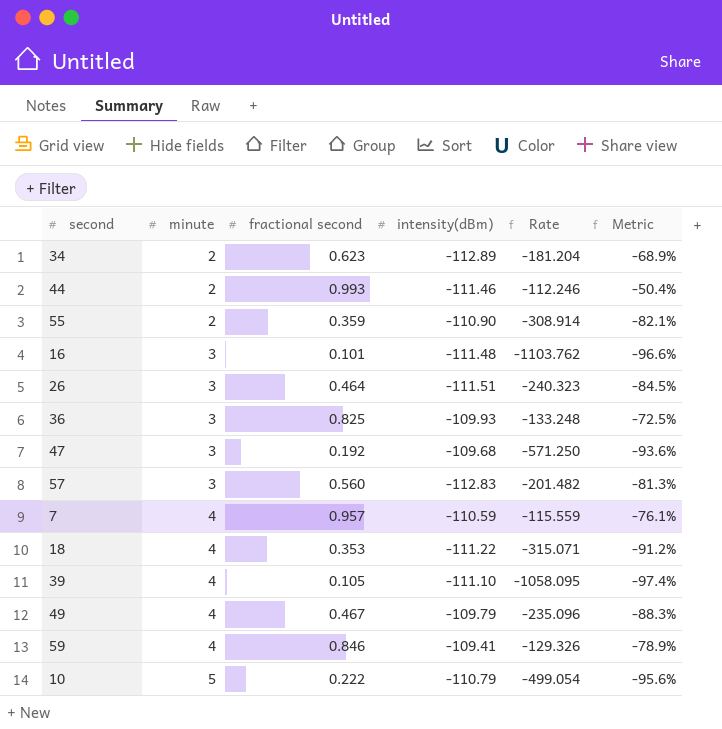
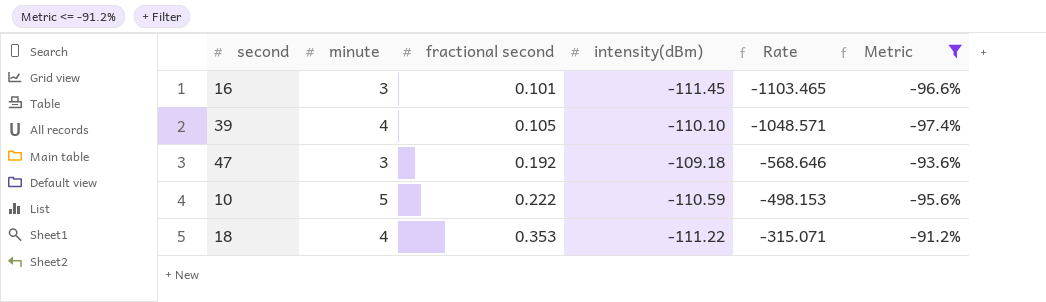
filter: none -> Metric <= -91.2%
row order: minute ascending -> fractional second ascending
16 | intensity(dBm): -111.48 -> -111.45
16 | Rate: -1103.762 -> -1103.465
39 | intensity(dBm): -111.10 -> -110.10
39 | Rate: -1058.095 -> -1048.571
47 | intensity(dBm): -109.68 -> -109.18
47 | Rate: -571.250 -> -568.646
10 | intensity(dBm): -110.79 -> -110.59
10 | Rate: -499.054 -> -498.153

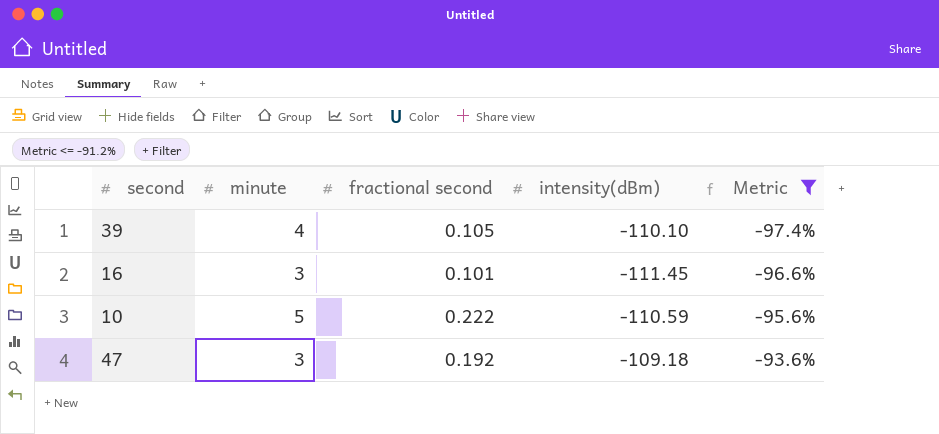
row order: fractional second ascending -> Metric ascending
column Rate | formula: [intensity(dBm)] / [fractional second] -> none
row 18: 4 | 0.353 | -111.22 | -315.071 | -91.2% -> none

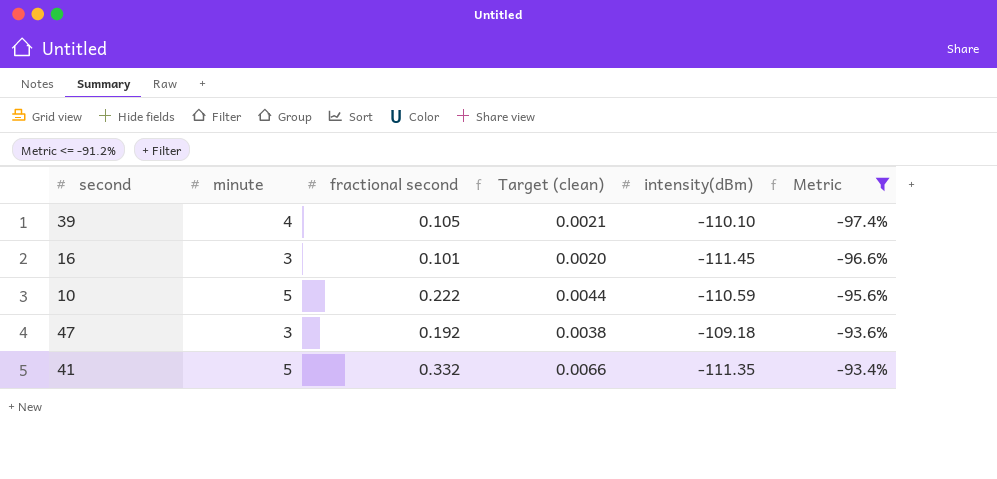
column Target (clean) | formula: none -> [fractional second] * 0.02
row 41: none -> 5 | 0.332 | 0.0066 | -111.35 | -93.4%

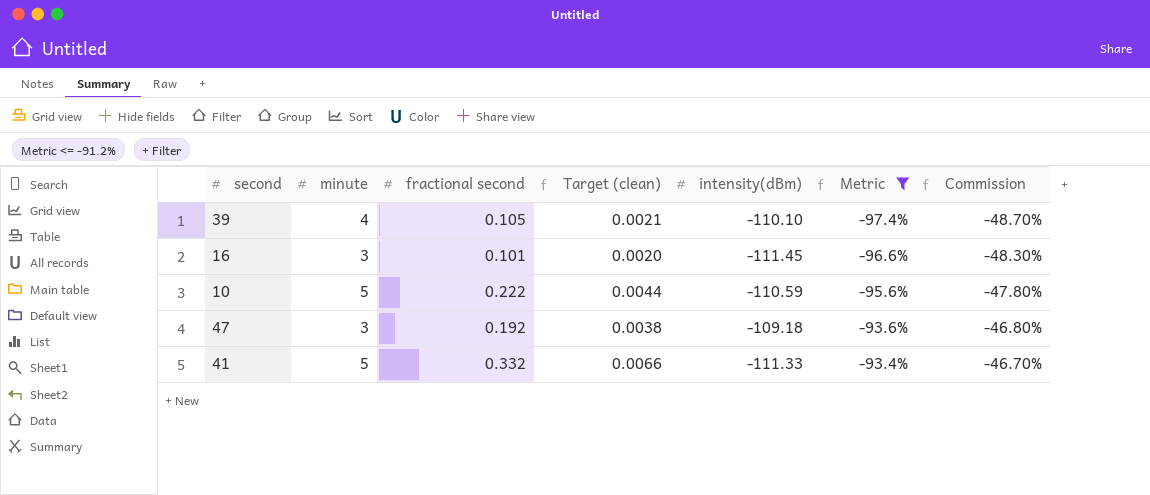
column Commission | formula: none -> [Metric] * 0.5
41 | intensity(dBm): -111.35 -> -111.33

